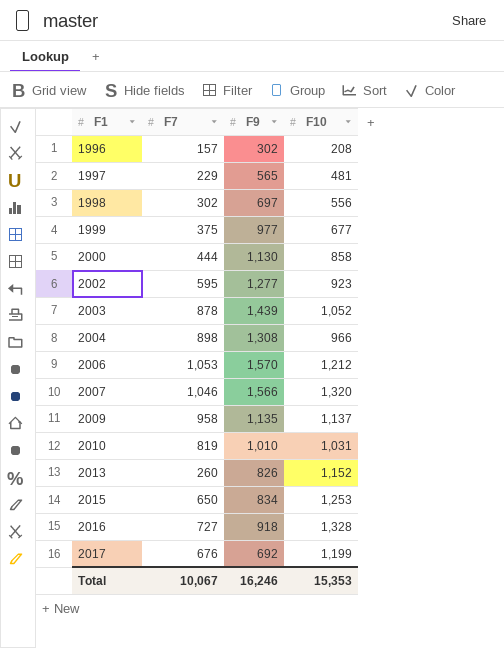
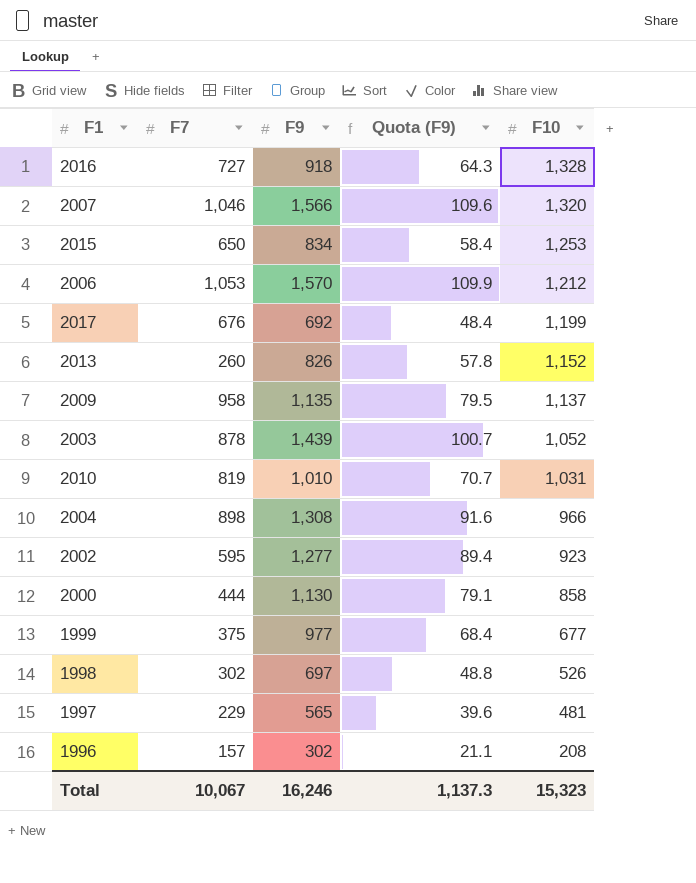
row order: F1 ascending -> F10 descending
column Quota (F9) | formula: none -> [F9] * 0.07
1998 | F10: 556 -> 526
Total | F10: 15,353 -> 15,323

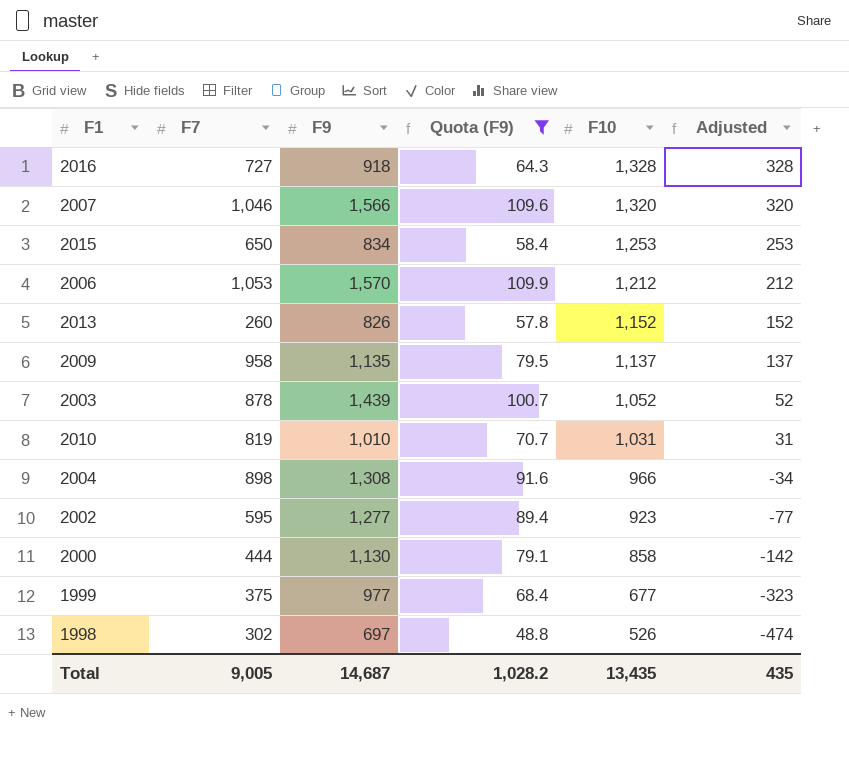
filter: none -> Quota (F9) >= 48.8
column Adjusted | formula: none -> [F10] - 1000
Total | F7: 10,067 -> 9,005
Total | F9: 16,246 -> 14,687
Total | Quota (F9): 1,137.3 -> 1,028.2
Total | F10: 15,323 -> 13,435

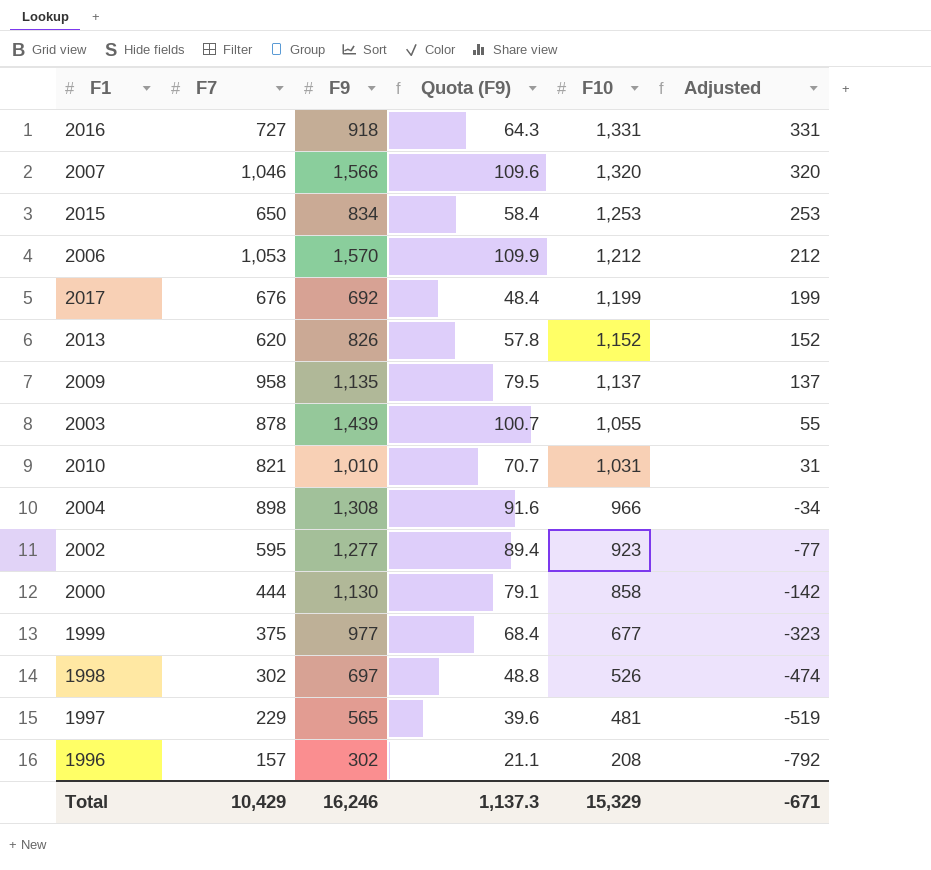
filter: Quota (F9) >= 48.8 -> none
2016 | F10: 1,328 -> 1,331
2016 | Adjusted: 328 -> 331
2013 | F7: 260 -> 620
2003 | F10: 1,052 -> 1,055
2003 | Adjusted: 52 -> 55
2010 | F7: 819 -> 821
Total | F7: 9,005 -> 10,429
Total | F9: 14,687 -> 16,246
Total | Quota (F9): 1,028.2 -> 1,137.3
Total | F10: 13,435 -> 15,329
Total | Adjusted: 435 -> -671

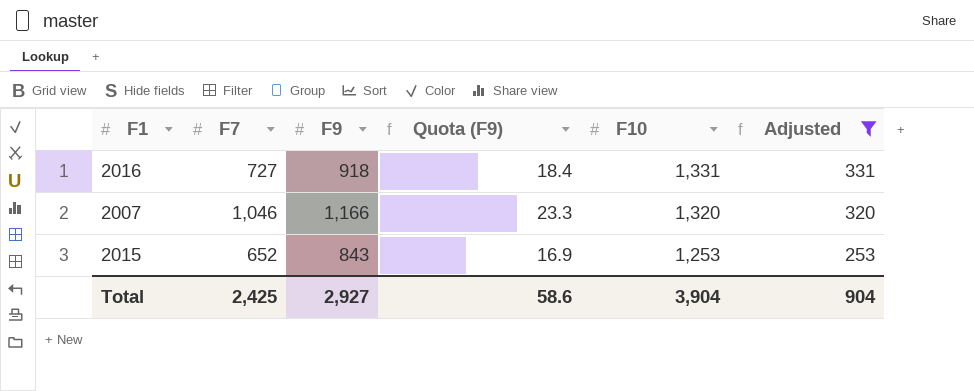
filter: none -> Adjusted >= 253
column Quota (F9) | formula: [F9] * 0.07 -> [F9] * 0.02
2007 | F9: 1,566 -> 1,166
2015 | F7: 650 -> 652
2015 | F9: 834 -> 843
Total | F7: 10,429 -> 2,425
Total | F9: 16,246 -> 2,927
Total | Quota (F9): 1,137.3 -> 58.6
Total | F10: 15,329 -> 3,904
Total | Adjusted: -671 -> 904

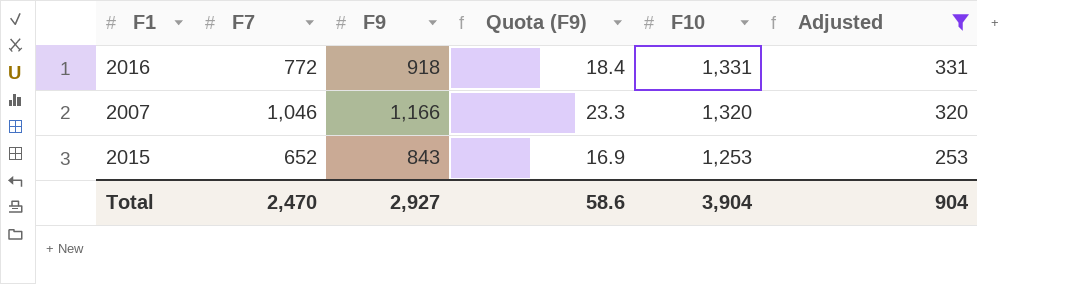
2016 | F7: 727 -> 772
Total | F7: 2,425 -> 2,470

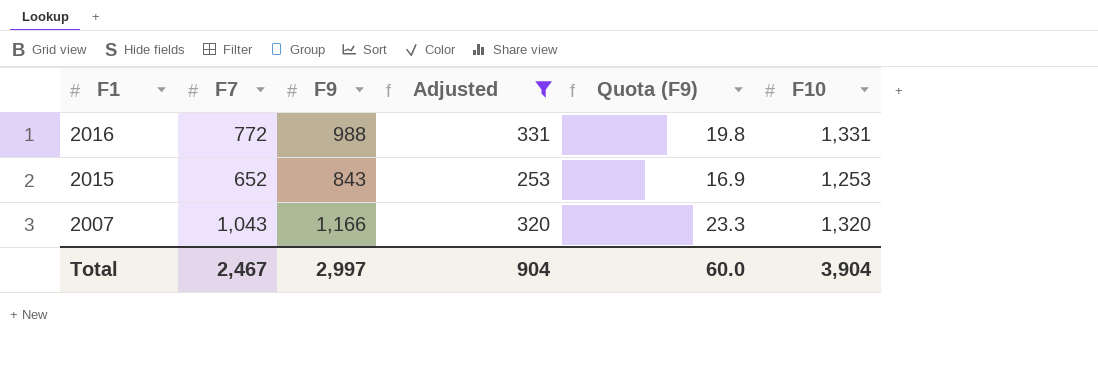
row order: F10 descending -> F1 descending
column Adjusted | position: 6 -> 4
2016 | F9: 918 -> 988
2016 | Quota (F9): 18.4 -> 19.8
2007 | F7: 1,046 -> 1,043
Total | F7: 2,470 -> 2,467
Total | F9: 2,927 -> 2,997
Total | Quota (F9): 58.6 -> 60.0

